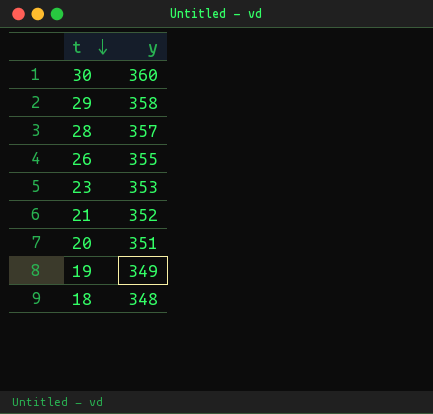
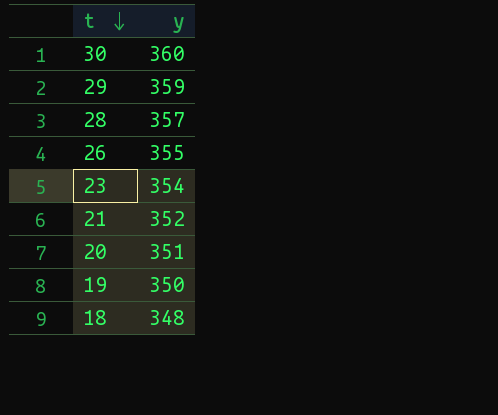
29 | y: 358 -> 359
23 | y: 353 -> 354
19 | y: 349 -> 350

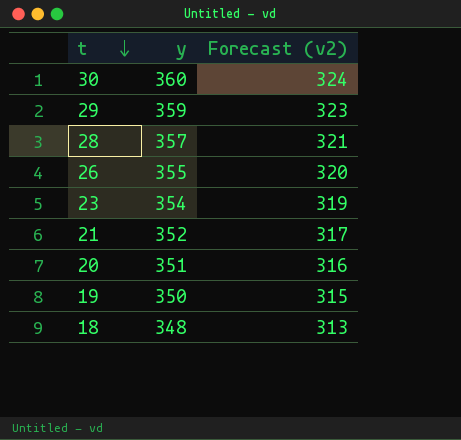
column Forecast (v2) | formula: none -> [y] * 0.9

